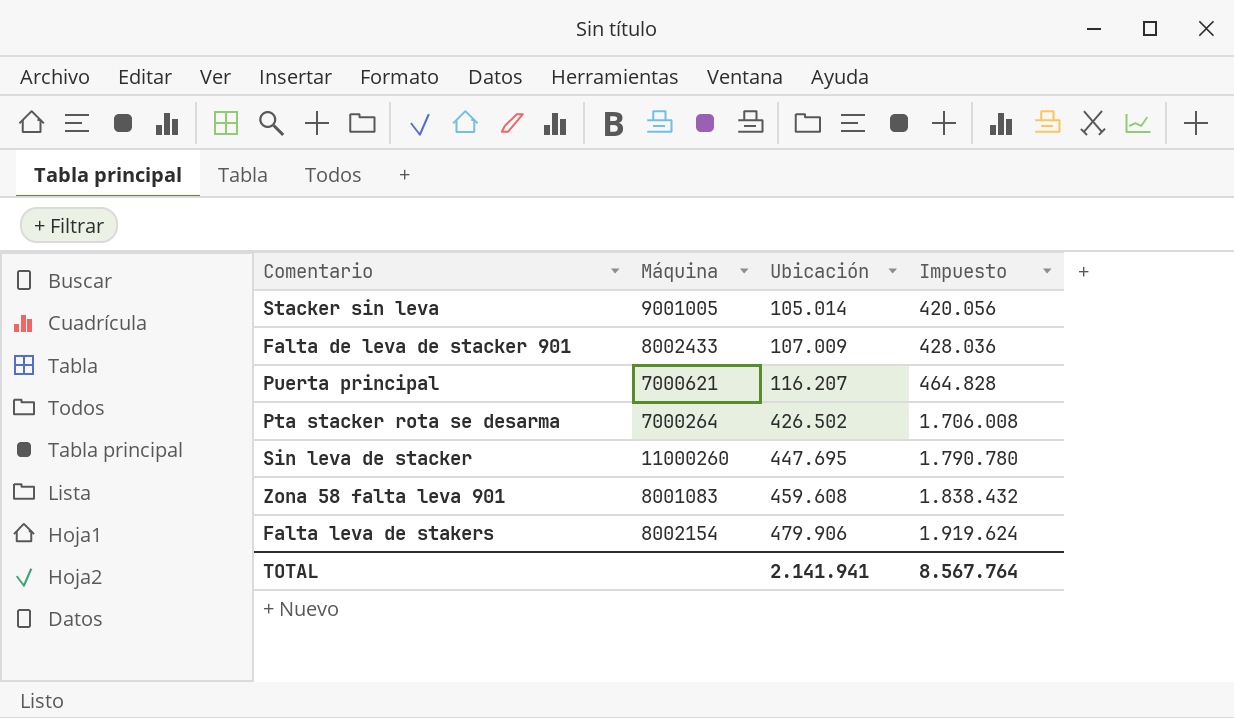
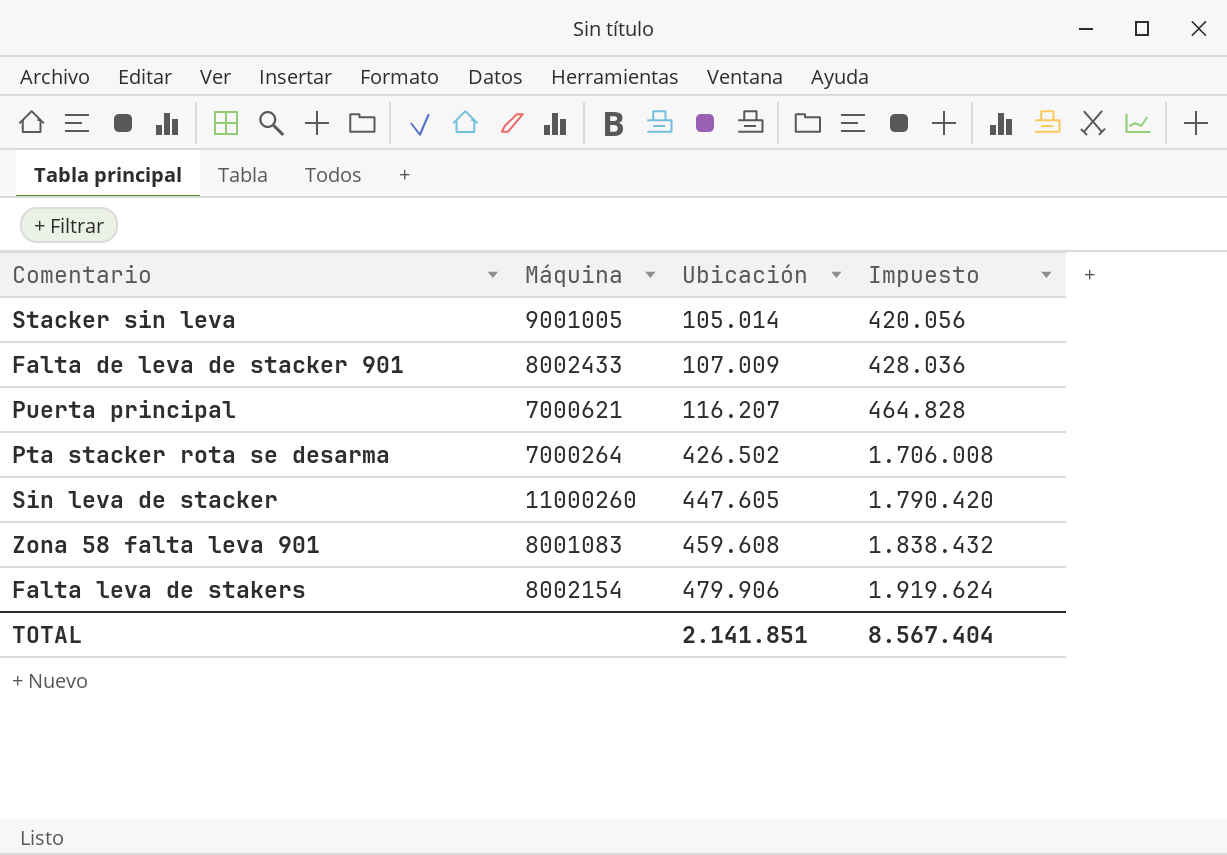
Sin leva de stacker | Ubicación: 447.695 -> 447.605
Sin leva de stacker | Impuesto: 1.790.780 -> 1.790.420
TOTAL | Ubicación: 2.141.941 -> 2.141.851
TOTAL | Impuesto: 8.567.764 -> 8.567.404

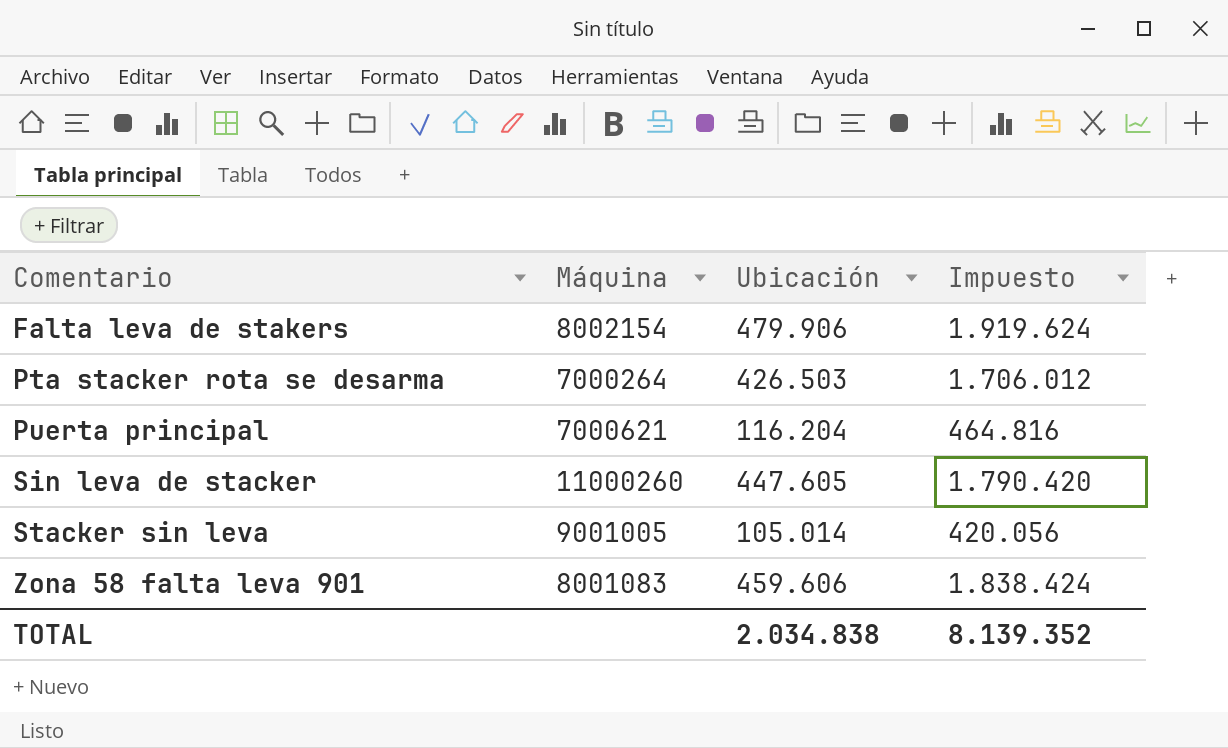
row order: Ubicación ascending -> Comentario ascending
row Falta de leva de stacker 901: 8002433 | 107.009 | 428.036 -> none
Pta stacker rota se desarma | Ubicación: 426.502 -> 426.503
Pta stacker rota se desarma | Impuesto: 1.706.008 -> 1.706.012
Puerta principal | Ubicación: 116.207 -> 116.204
Puerta principal | Impuesto: 464.828 -> 464.816
Zona 58 falta leva 901 | Ubicación: 459.608 -> 459.606
Zona 58 falta leva 901 | Impuesto: 1.838.432 -> 1.838.424
TOTAL | Ubicación: 2.141.851 -> 2.034.838
TOTAL | Impuesto: 8.567.404 -> 8.139.352

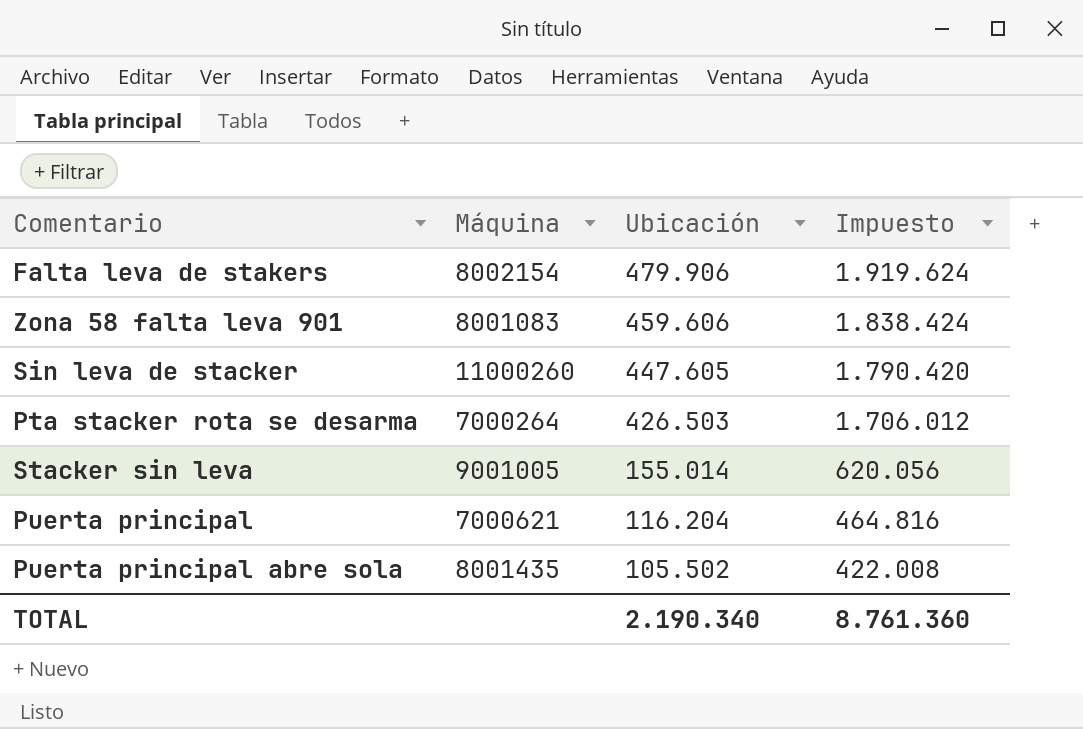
row order: Comentario ascending -> Ubicación descending
Stacker sin leva | Ubicación: 105.014 -> 155.014
Stacker sin leva | Impuesto: 420.056 -> 620.056
row Puerta principal abre sola: none -> 8001435 | 105.502 | 422.008
TOTAL | Ubicación: 2.034.838 -> 2.190.340
TOTAL | Impuesto: 8.139.352 -> 8.761.360

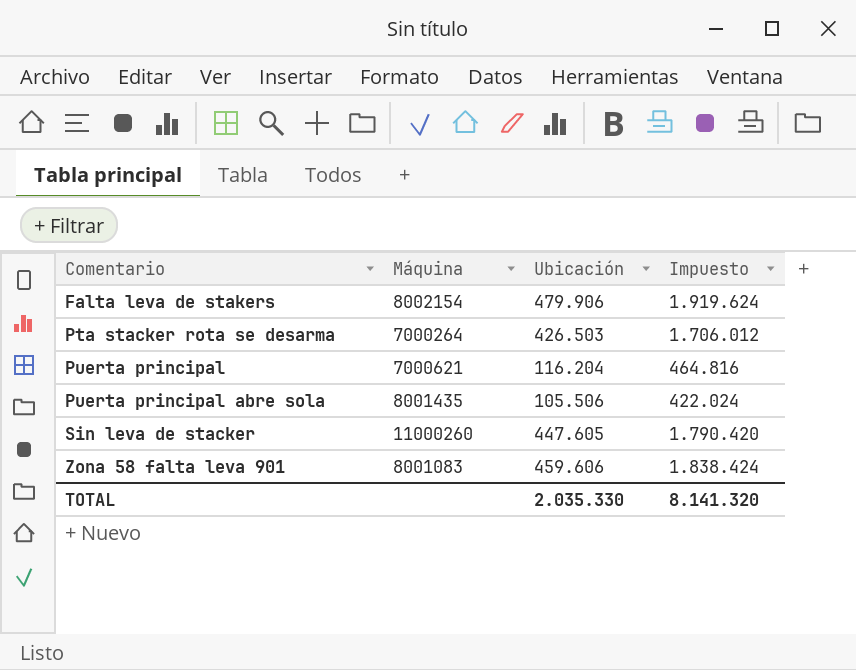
row order: Ubicación descending -> Comentario ascending
row Stacker sin leva: 9001005 | 155.014 | 620.056 -> none
Puerta principal abre sola | Ubicación: 105.502 -> 105.506
Puerta principal abre sola | Impuesto: 422.008 -> 422.024
TOTAL | Ubicación: 2.190.340 -> 2.035.330
TOTAL | Impuesto: 8.761.360 -> 8.141.320

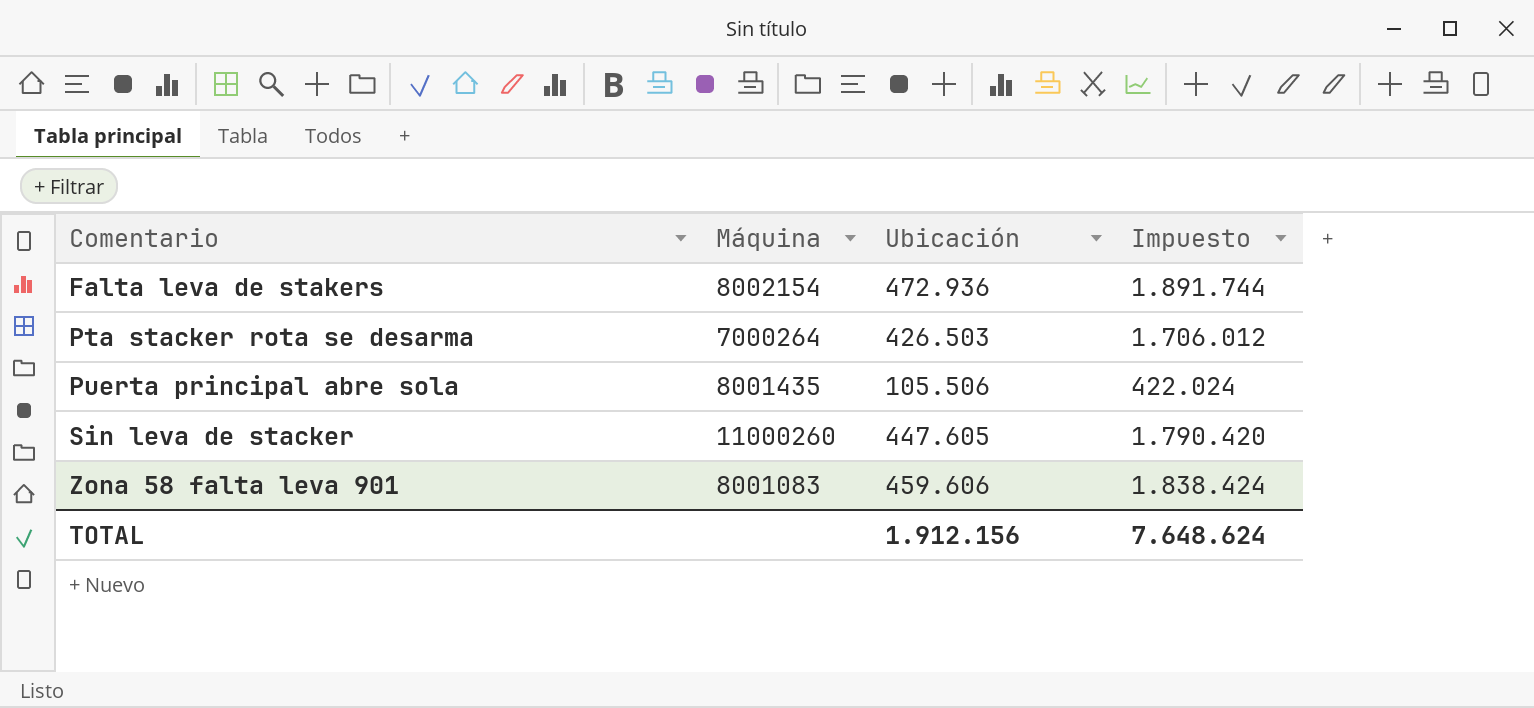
row Puerta principal: 7000621 | 116.204 | 464.816 -> none
Falta leva de stakers | Ubicación: 479.906 -> 472.936
Falta leva de stakers | Impuesto: 1.919.624 -> 1.891.744
TOTAL | Ubicación: 2.035.330 -> 1.912.156
TOTAL | Impuesto: 8.141.320 -> 7.648.624

